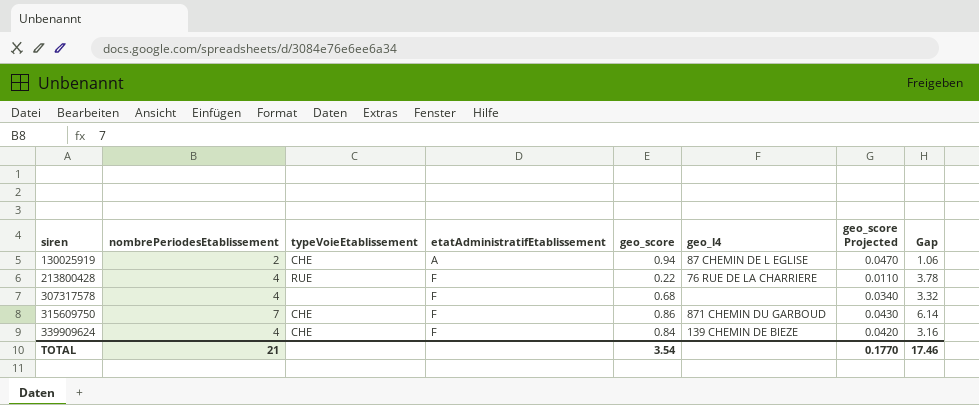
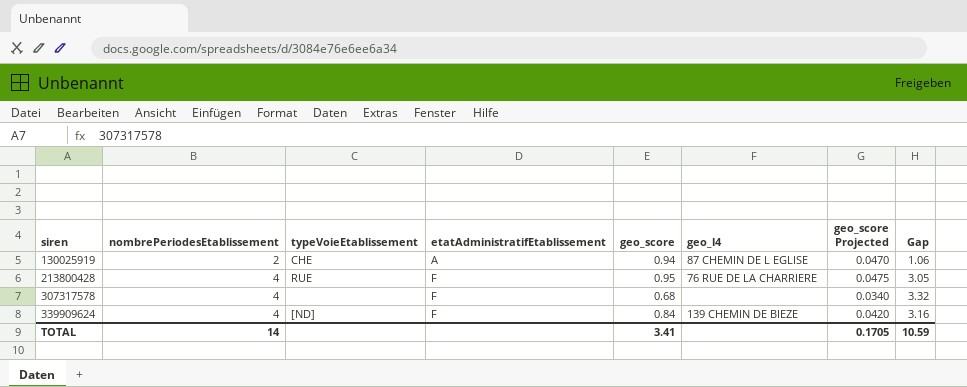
row 315609750: 7 | CHE | F | 0.86 | 871 CHEMIN DU GARBOUD | 0.0430 | 6.14 -> none
213800428 | geo_score: 0.22 -> 0.95
213800428 | geo_score Projected: 0.0110 -> 0.0475
213800428 | Gap: 3.78 -> 3.05
339909624 | typeVoieEtablissement: CHE -> [ND]
TOTAL | nombrePeriodesEtablissement: 21 -> 14
TOTAL | geo_score: 3.54 -> 3.41
TOTAL | geo_score Projected: 0.1770 -> 0.1705
TOTAL | Gap: 17.46 -> 10.59

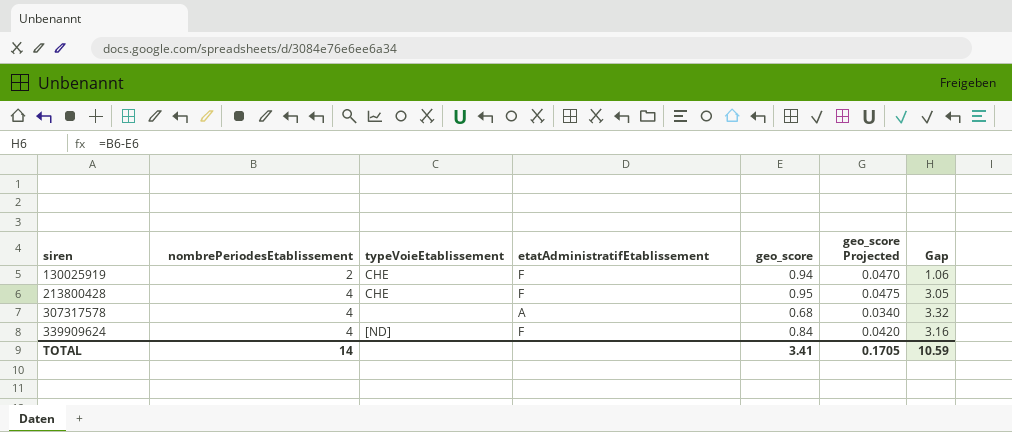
column geo_l4 | position: 6 -> none
130025919 | etatAdministratifEtablissement: A -> F
213800428 | typeVoieEtablissement: RUE -> CHE
307317578 | etatAdministratifEtablissement: F -> A

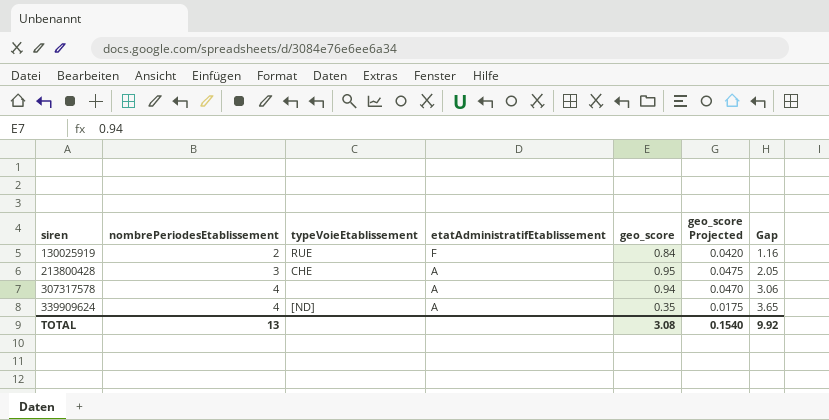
130025919 | typeVoieEtablissement: CHE -> RUE
130025919 | geo_score: 0.94 -> 0.84
130025919 | geo_score Projected: 0.0470 -> 0.0420
130025919 | Gap: 1.06 -> 1.16
213800428 | nombrePeriodesEtablissement: 4 -> 3
213800428 | etatAdministratifEtablissement: F -> A
213800428 | Gap: 3.05 -> 2.05
307317578 | geo_score: 0.68 -> 0.94
307317578 | geo_score Projected: 0.0340 -> 0.0470
307317578 | Gap: 3.32 -> 3.06
339909624 | etatAdministratifEtablissement: F -> A
339909624 | geo_score: 0.84 -> 0.35
339909624 | geo_score Projected: 0.0420 -> 0.0175
339909624 | Gap: 3.16 -> 3.65
TOTAL | nombrePeriodesEtablissement: 14 -> 13
TOTAL | geo_score: 3.41 -> 3.08
TOTAL | geo_score Projected: 0.1705 -> 0.1540
TOTAL | Gap: 10.59 -> 9.92

